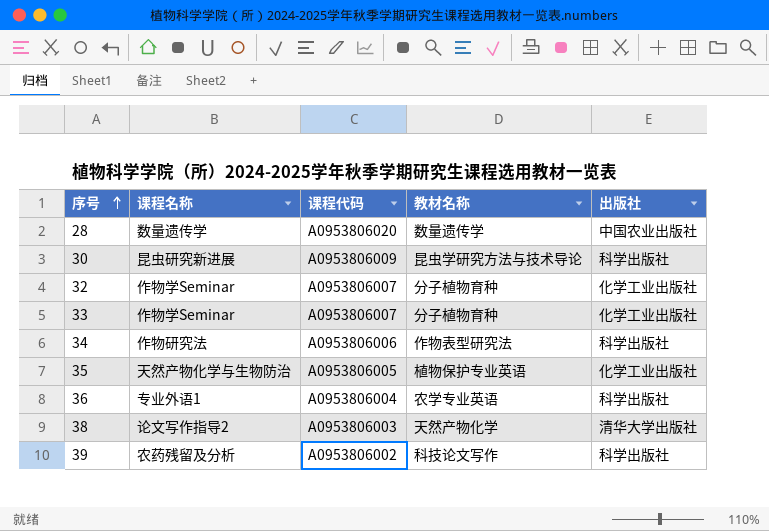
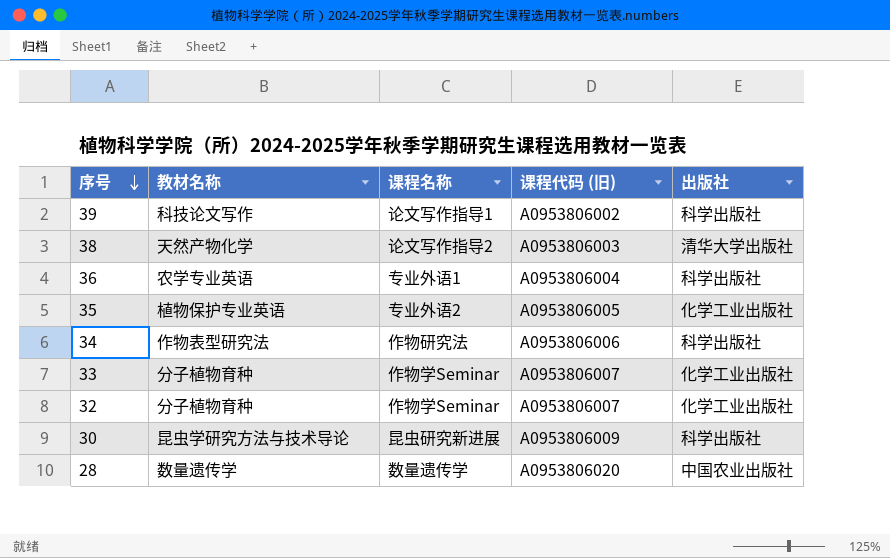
row order: 序号 ascending -> 序号 descending
column 教材名称 | position: 4 -> 2
column name: 课程代码 -> 课程代码 (旧)
39 | 课程名称: 农药残留及分析 -> 论文写作指导1
35 | 课程名称: 天然产物化学与生物防治 -> 专业外语2

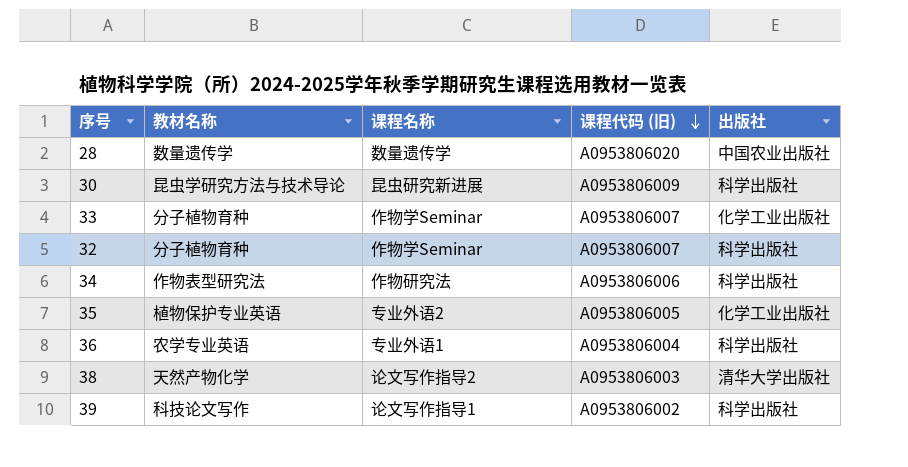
row order: 序号 descending -> 课程代码 (旧) descending
32 | 出版社: 化学工业出版社 -> 科学出版社

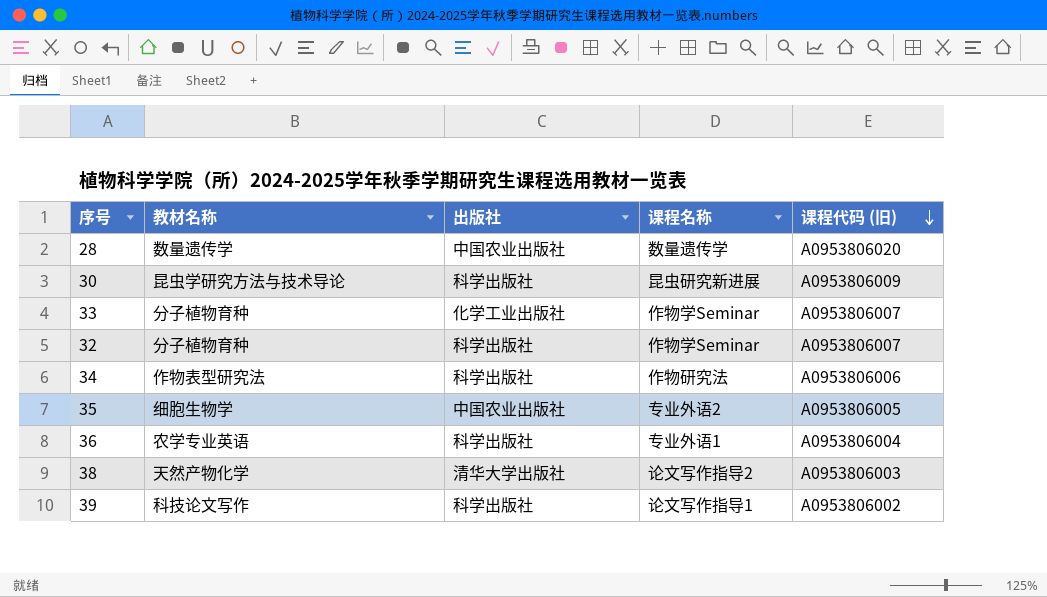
column 出版社 | position: 5 -> 3
35 | 教材名称: 植物保护专业英语 -> 细胞生物学
35 | 出版社: 化学工业出版社 -> 中国农业出版社

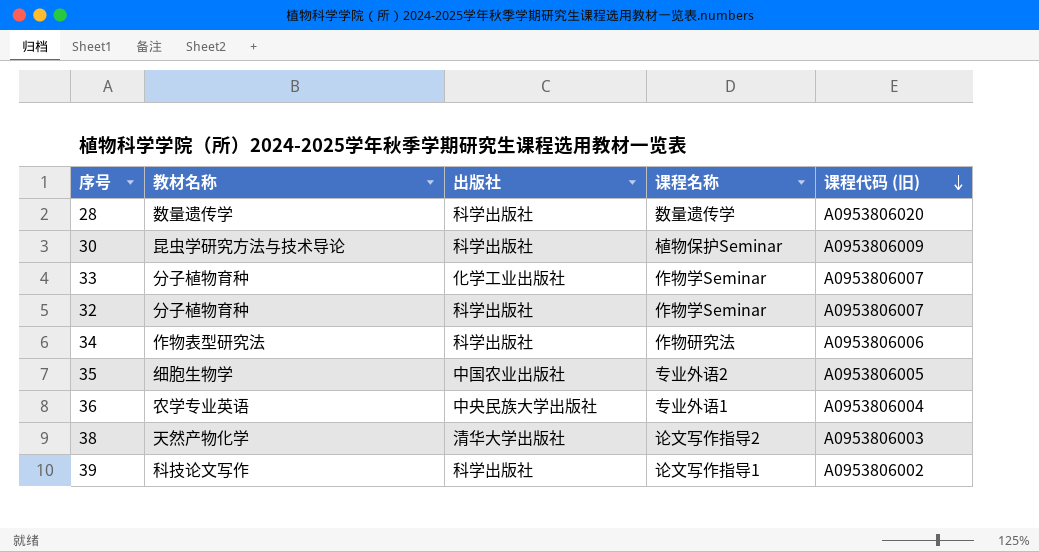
28 | 出版社: 中国农业出版社 -> 科学出版社
30 | 课程名称: 昆虫研究新进展 -> 植物保护Seminar
36 | 出版社: 科学出版社 -> 中央民族大学出版社

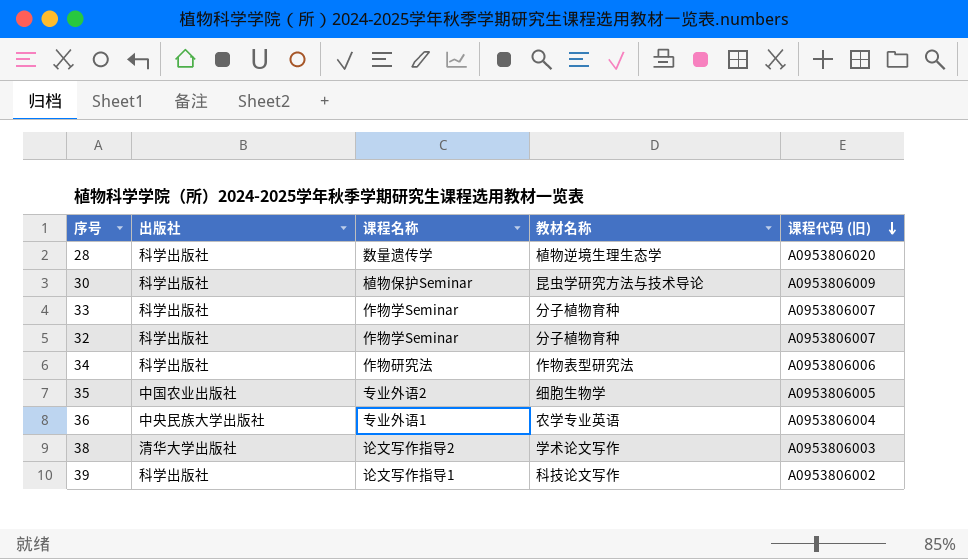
column 教材名称 | position: 2 -> 4
28 | 教材名称: 数量遗传学 -> 植物逆境生理生态学
33 | 出版社: 化学工业出版社 -> 科学出版社
38 | 教材名称: 天然产物化学 -> 学术论文写作

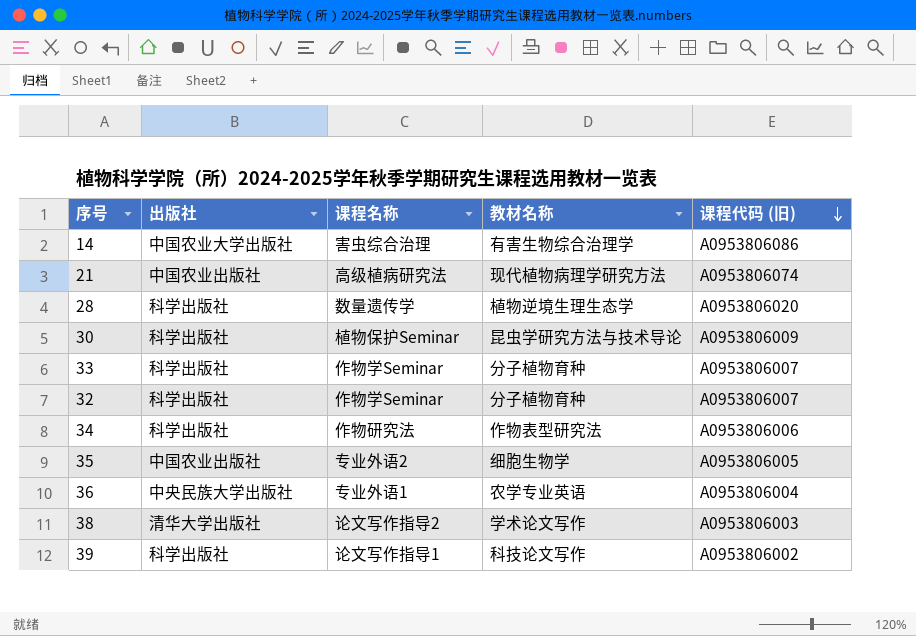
row 14: none -> 中国农业大学出版社 | 害虫综合治理 | 有害生物综合治理学 | A0953806086
row 21: none -> 中国农业出版社 | 高级植病研究法 | 现代植物病理学研究方法 | A0953806074

